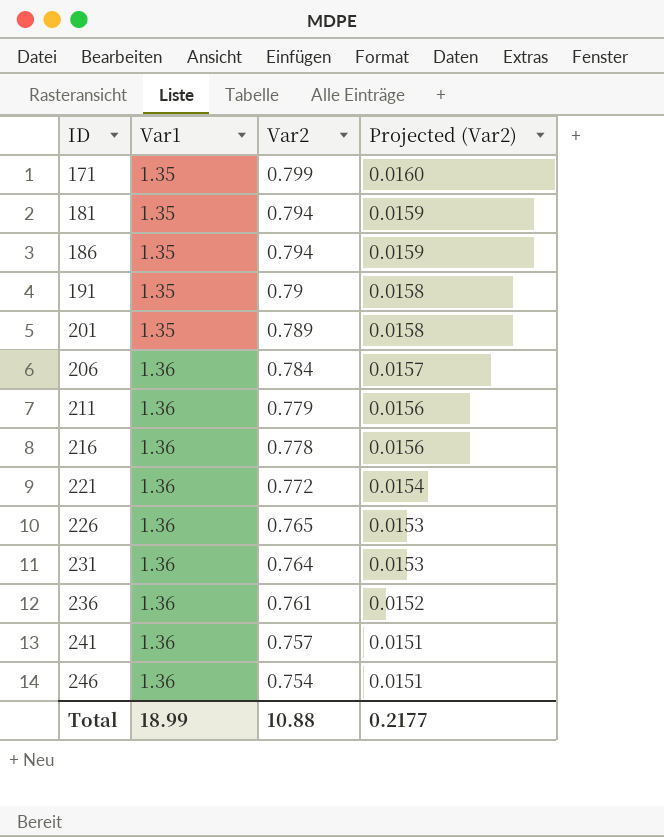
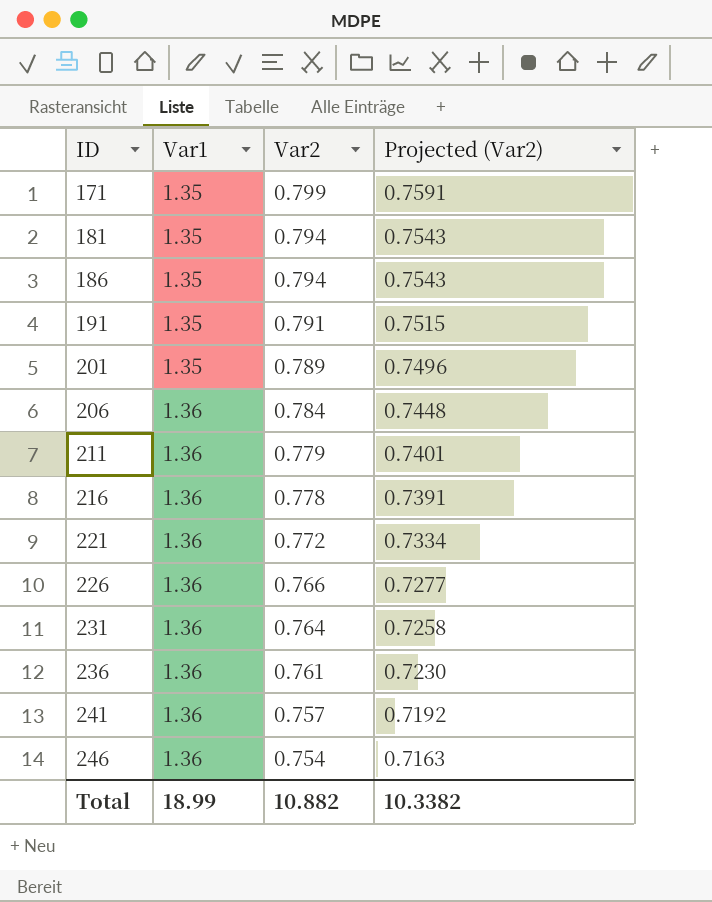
column Projected (Var2) | formula: [Var2] * 0.02 -> [Var2] * 0.95
191 | Var2: 0.79 -> 0.791
226 | Var2: 0.765 -> 0.766
Total | Var2: 10.88 -> 10.882
Total | Projected (Var2): 0.2177 -> 10.3382

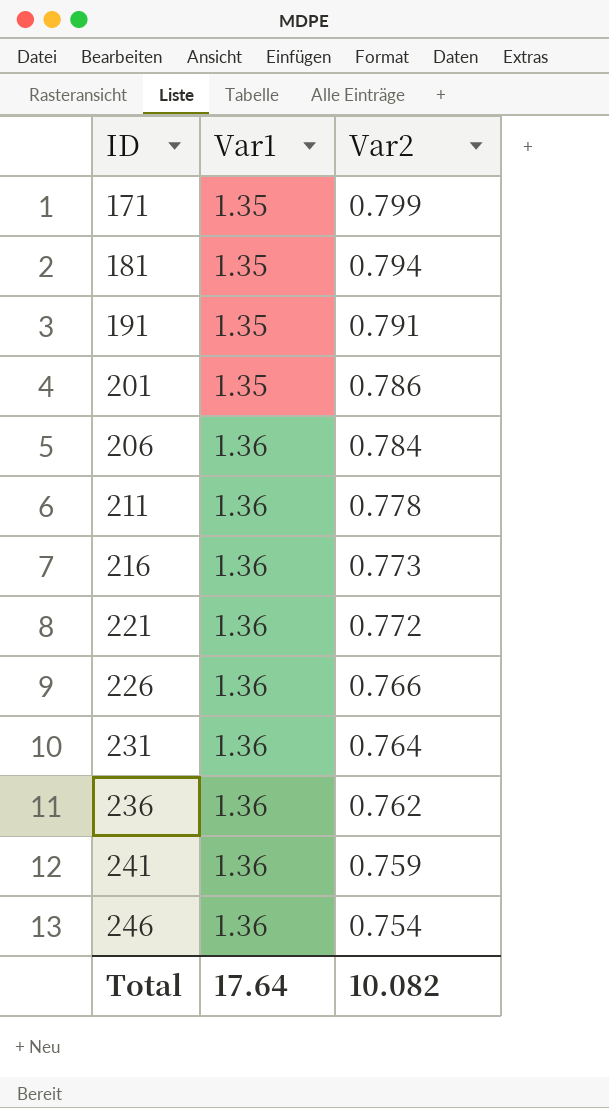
column Projected (Var2) | formula: [Var2] * 0.95 -> none
row 186: 1.35 | 0.794 | 0.7543 -> none
201 | Var2: 0.789 -> 0.786
211 | Var2: 0.779 -> 0.778
216 | Var2: 0.778 -> 0.773
236 | Var2: 0.761 -> 0.762
241 | Var2: 0.757 -> 0.759
Total | Var1: 18.99 -> 17.64
Total | Var2: 10.882 -> 10.082

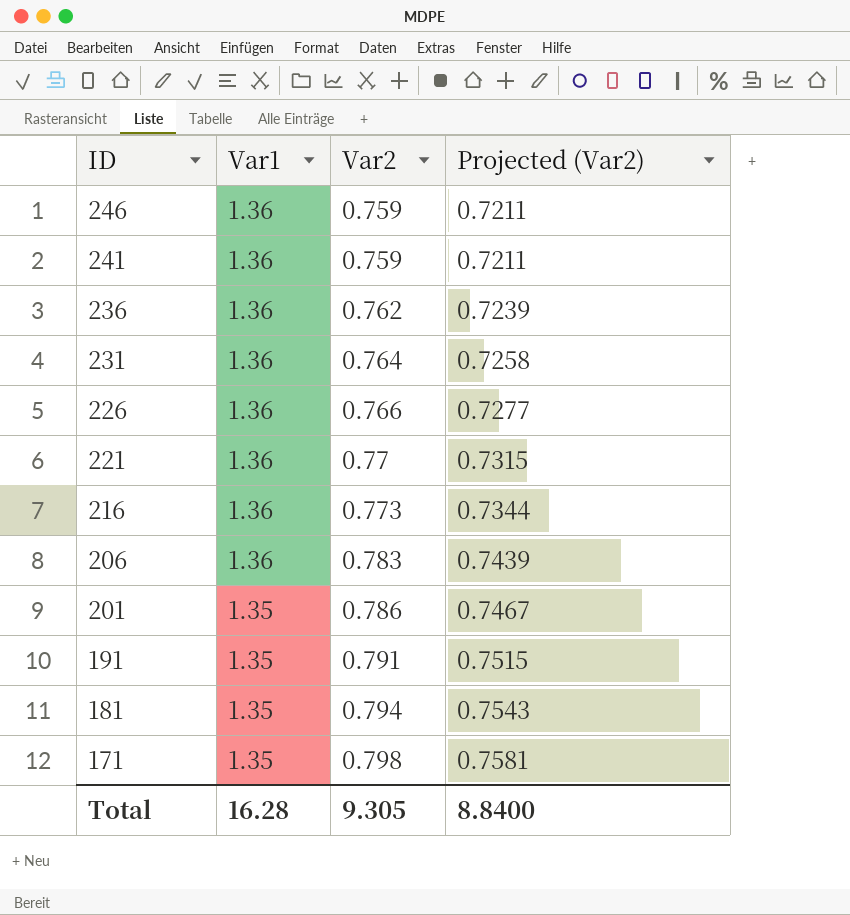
row order: ID ascending -> ID descending
column Projected (Var2) | formula: none -> [Var2] * 0.95
row 211: 1.36 | 0.778 -> none
246 | Var2: 0.754 -> 0.759
221 | Var2: 0.772 -> 0.77
206 | Var2: 0.784 -> 0.783
171 | Var2: 0.799 -> 0.798
Total | Var1: 17.64 -> 16.28
Total | Var2: 10.082 -> 9.305

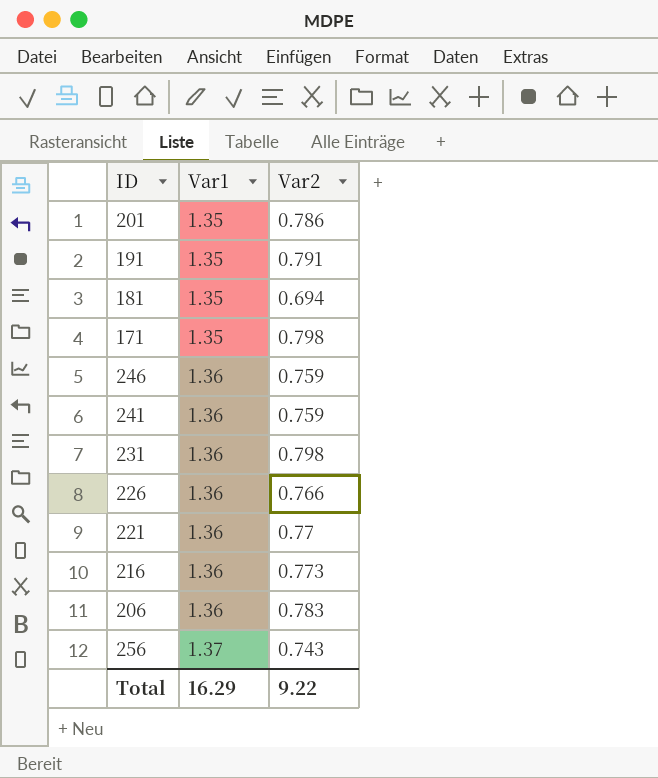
row order: ID descending -> Var1 ascending
column Projected (Var2) | formula: [Var2] * 0.95 -> none
row 236: 1.36 | 0.762 | 0.7239 -> none
181 | Var2: 0.794 -> 0.694
231 | Var2: 0.764 -> 0.798
row 256: none -> 1.37 | 0.743
Total | Var1: 16.28 -> 16.29
Total | Var2: 9.305 -> 9.22

